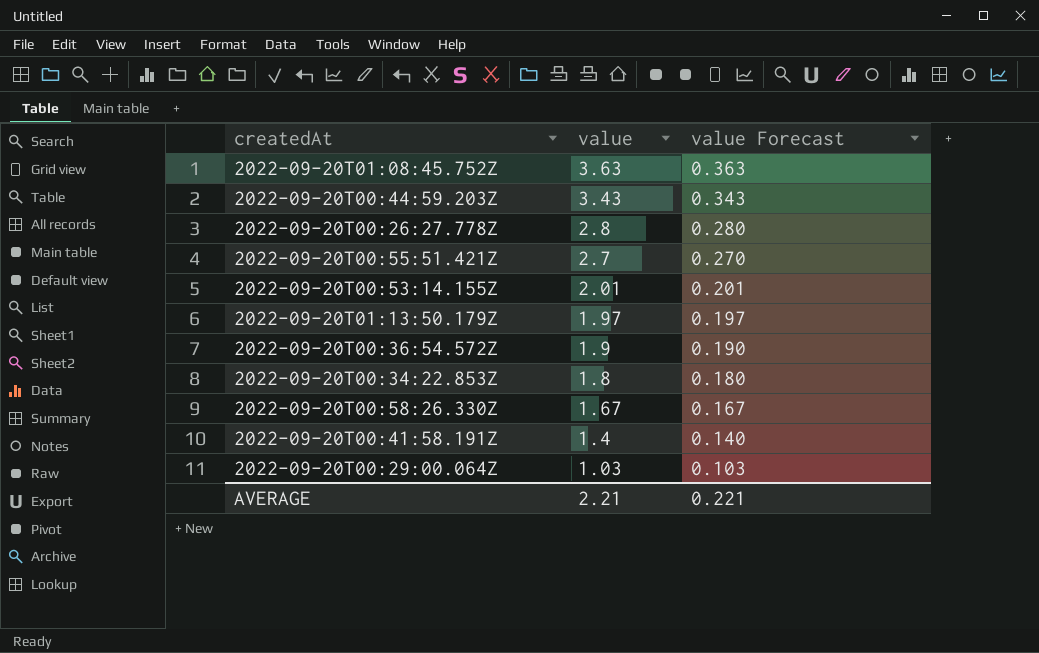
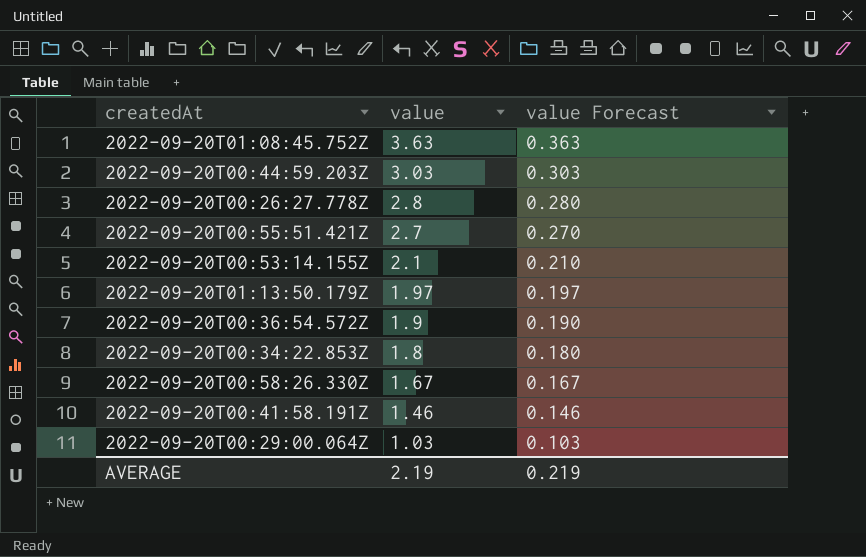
2022-09-20T00:44:59.203Z | value: 3.43 -> 3.03
2022-09-20T00:44:59.203Z | value Forecast: 0.343 -> 0.303
2022-09-20T00:53:14.155Z | value: 2.01 -> 2.1
2022-09-20T00:53:14.155Z | value Forecast: 0.201 -> 0.210
2022-09-20T00:41:58.191Z | value: 1.4 -> 1.46
2022-09-20T00:41:58.191Z | value Forecast: 0.140 -> 0.146
AVERAGE | value: 2.21 -> 2.19
AVERAGE | value Forecast: 0.221 -> 0.219

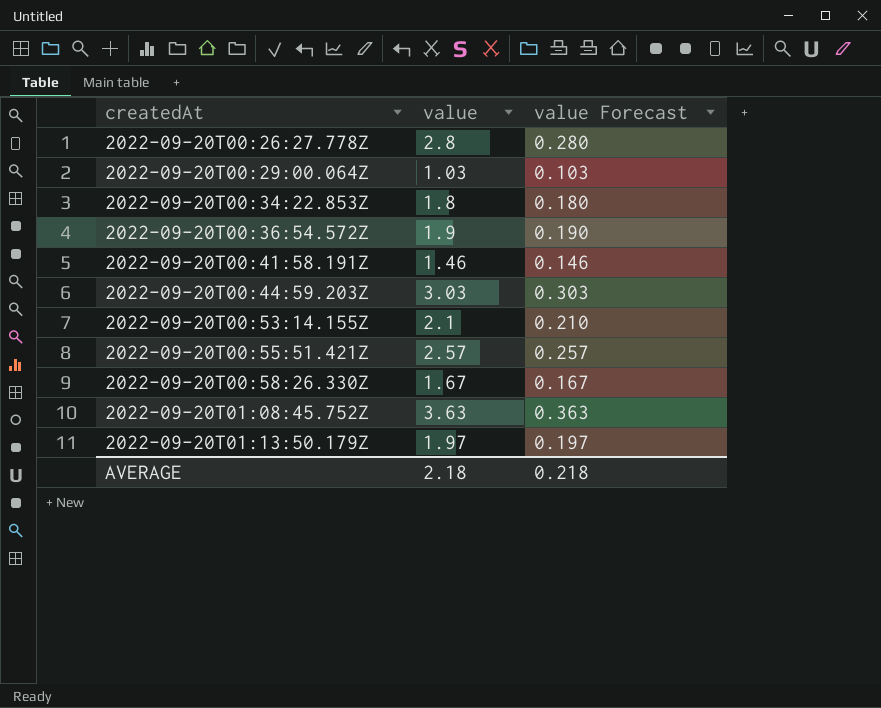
row order: value descending -> createdAt ascending
2022-09-20T00:55:51.421Z | value: 2.7 -> 2.57
2022-09-20T00:55:51.421Z | value Forecast: 0.270 -> 0.257
AVERAGE | value: 2.19 -> 2.18
AVERAGE | value Forecast: 0.219 -> 0.218

